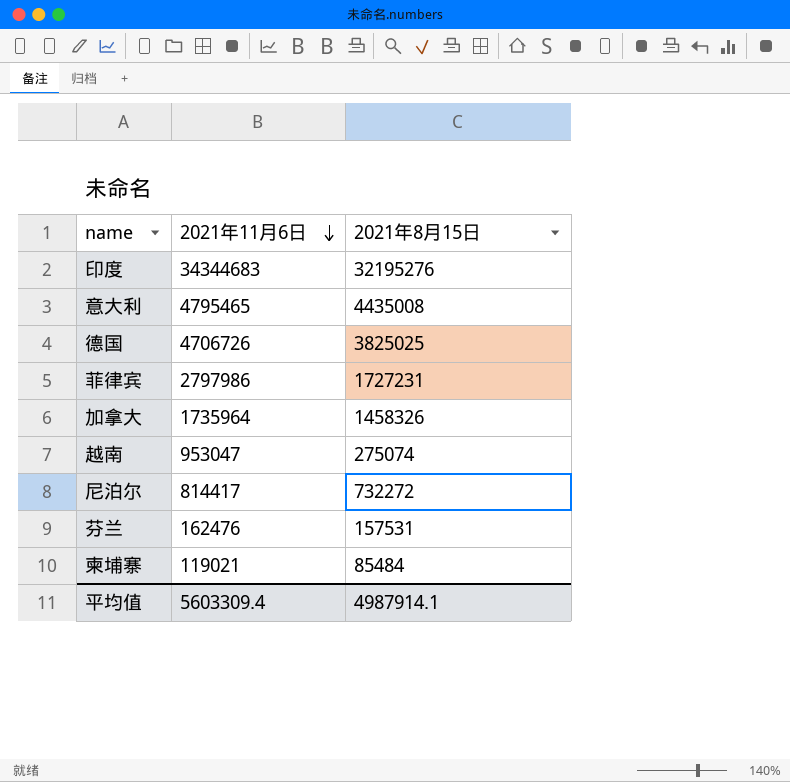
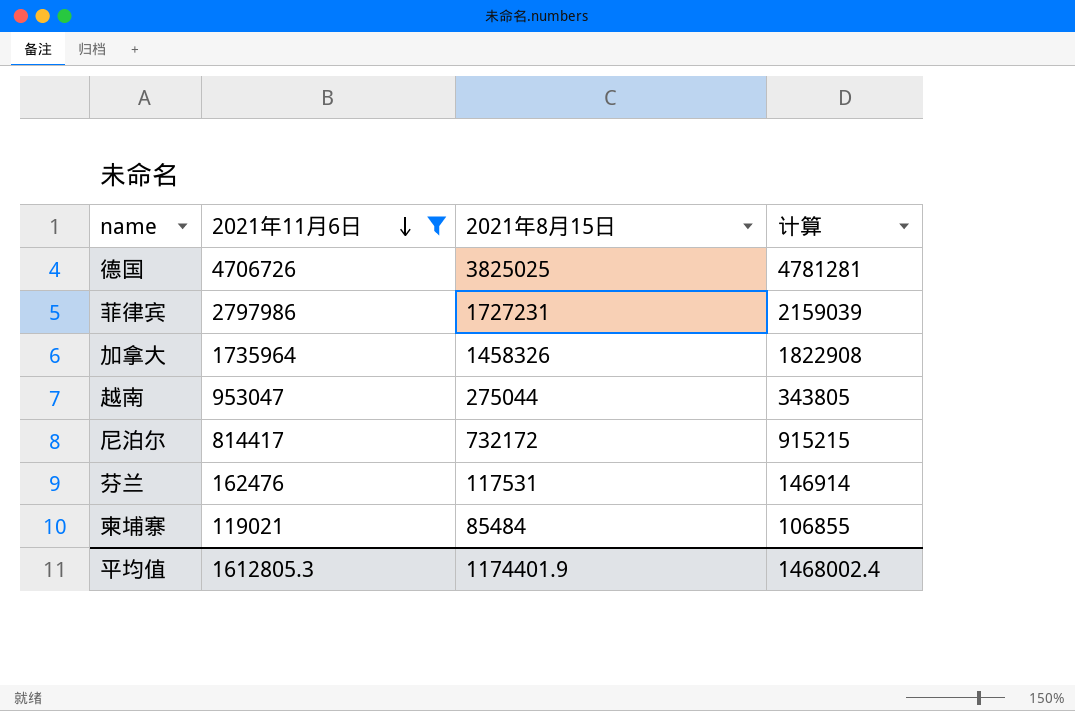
filter: none -> 2021年11月6日 <= 4706726
column 计算 | formula: none -> [2021年8月15日] * 1.25
越南 | 2021年8月15日: 275074 -> 275044
尼泊尔 | 2021年8月15日: 732272 -> 732172
芬兰 | 2021年8月15日: 157531 -> 117531
平均值 | 2021年11月6日: 5603309.4 -> 1612805.3
平均值 | 2021年8月15日: 4987914.1 -> 1174401.9

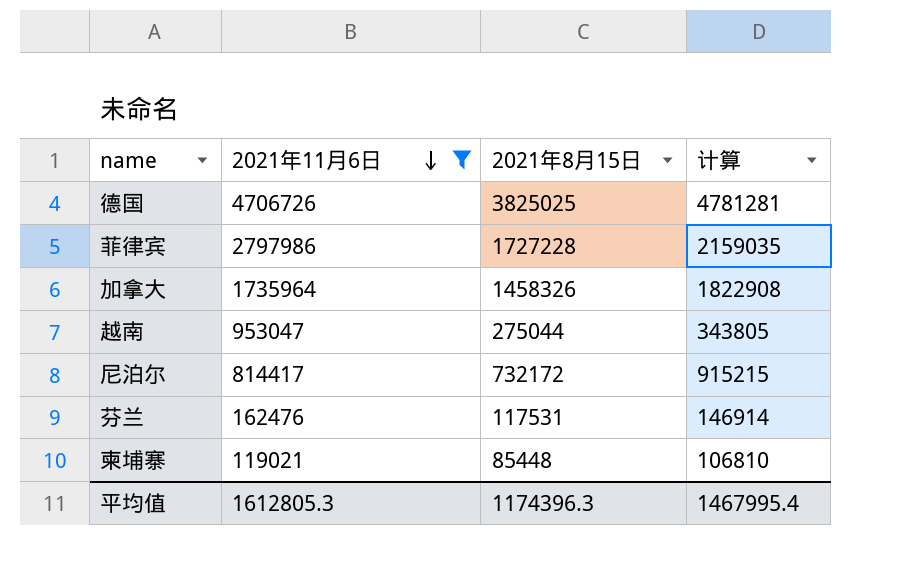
菲律宾 | 2021年8月15日: 1727231 -> 1727228
菲律宾 | 计算: 2159039 -> 2159035
柬埔寨 | 2021年8月15日: 85484 -> 85448
柬埔寨 | 计算: 106855 -> 106810
平均值 | 2021年8月15日: 1174401.9 -> 1174396.3
平均值 | 计算: 1468002.4 -> 1467995.4

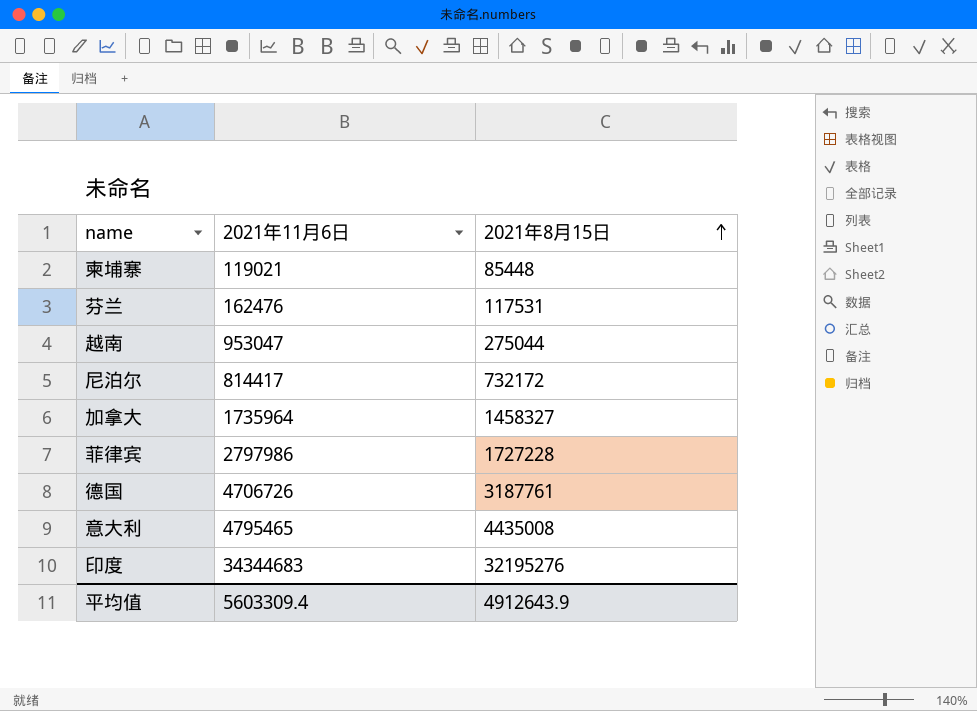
filter: 2021年11月6日 <= 4706726 -> none
row order: 2021年11月6日 descending -> 2021年8月15日 ascending
column 计算 | formula: [2021年8月15日] * 1.25 -> none
加拿大 | 2021年8月15日: 1458326 -> 1458327
德国 | 2021年8月15日: 3825025 -> 3187761
平均值 | 2021年11月6日: 1612805.3 -> 5603309.4
平均值 | 2021年8月15日: 1174396.3 -> 4912643.9

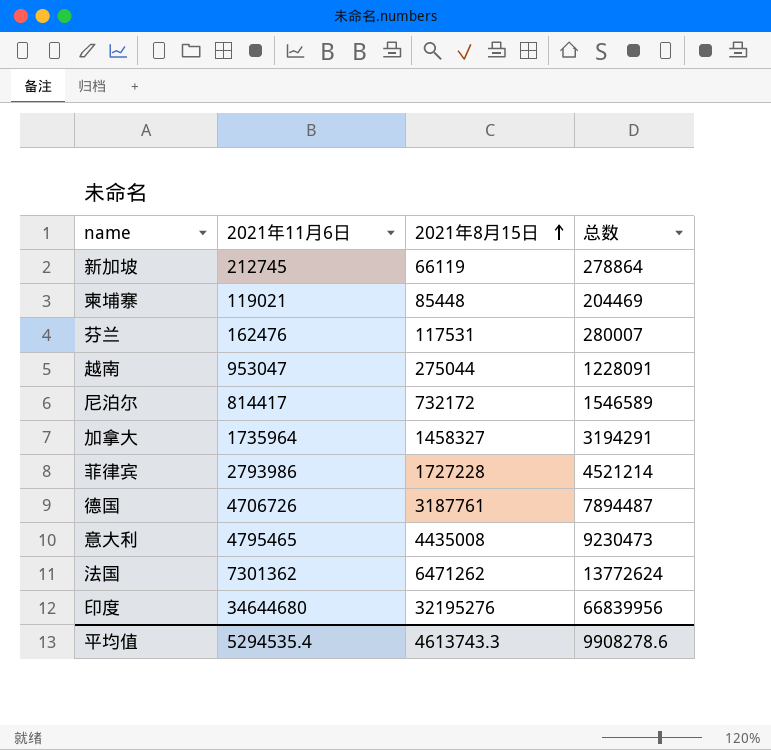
column 总数 | formula: none -> [2021年11月6日] + [2021年8月15日]
row 新加坡: none -> 212745 | 66119 | 278864
菲律宾 | 2021年11月6日: 2797986 -> 2793986
row 法国: none -> 7301362 | 6471262 | 13772624
印度 | 2021年11月6日: 34344683 -> 34644680
平均值 | 2021年11月6日: 5603309.4 -> 5294535.4
平均值 | 2021年8月15日: 4912643.9 -> 4613743.3

